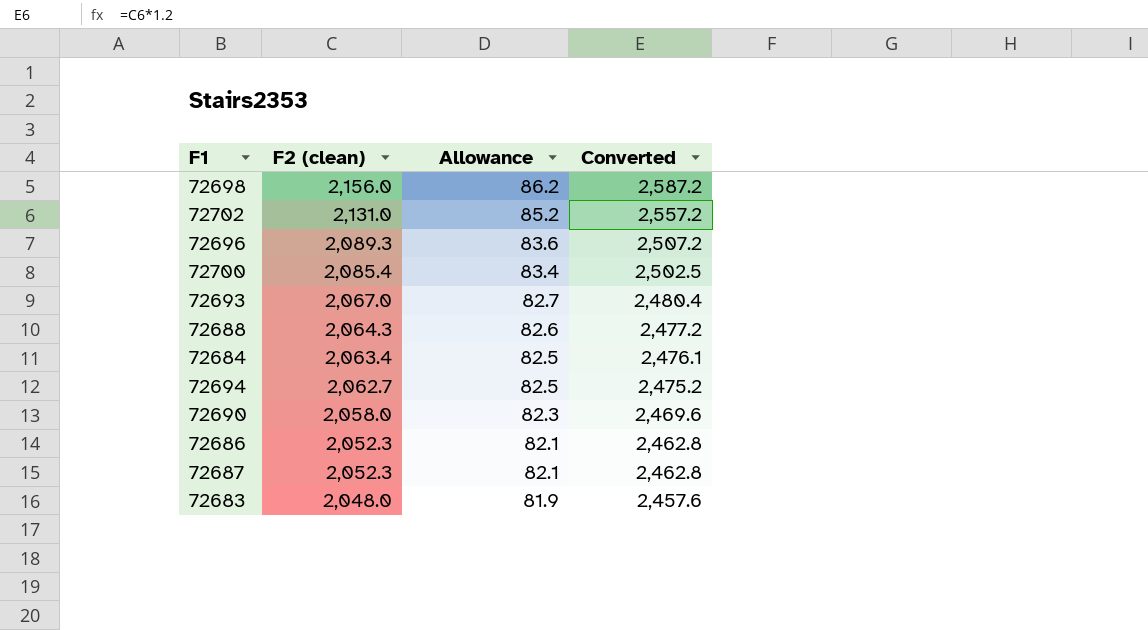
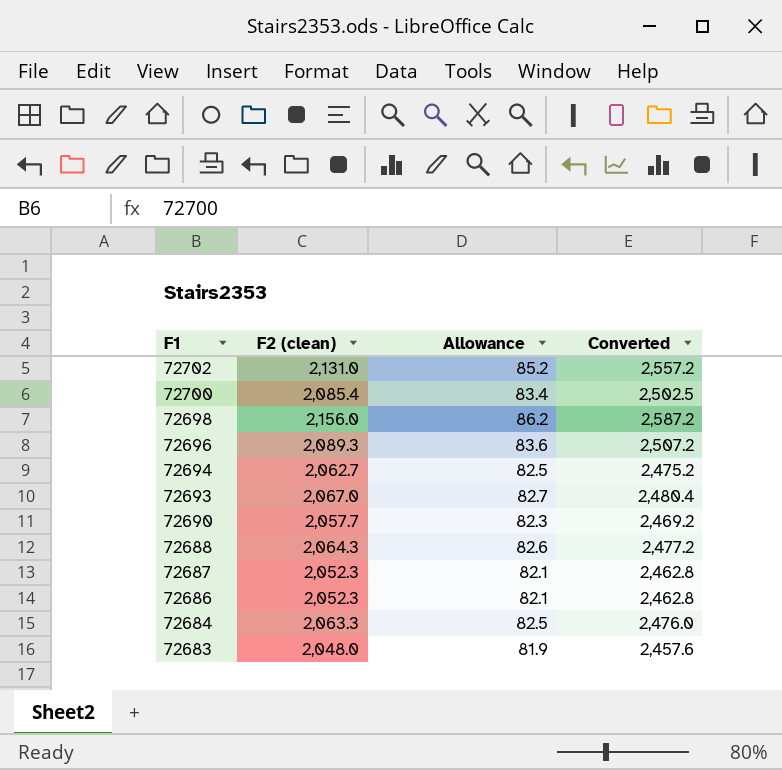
row order: F2 (clean) descending -> F1 descending
72690 | F2 (clean): 2,058.0 -> 2,057.7
72690 | Converted: 2,469.6 -> 2,469.2
72684 | F2 (clean): 2,063.4 -> 2,063.3
72684 | Converted: 2,476.1 -> 2,476.0

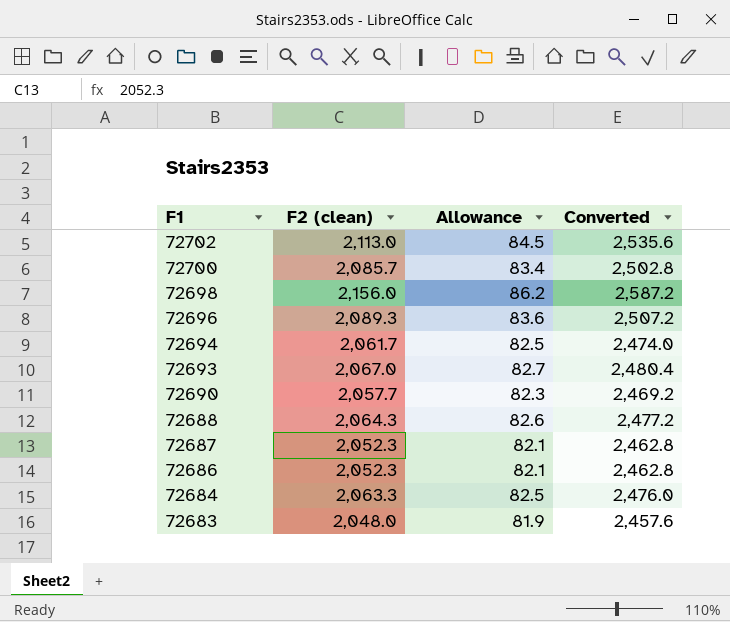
72702 | F2 (clean): 2,131.0 -> 2,113.0
72702 | Allowance: 85.2 -> 84.5
72702 | Converted: 2,557.2 -> 2,535.6
72700 | F2 (clean): 2,085.4 -> 2,085.7
72700 | Converted: 2,502.5 -> 2,502.8
72694 | F2 (clean): 2,062.7 -> 2,061.7
72694 | Converted: 2,475.2 -> 2,474.0

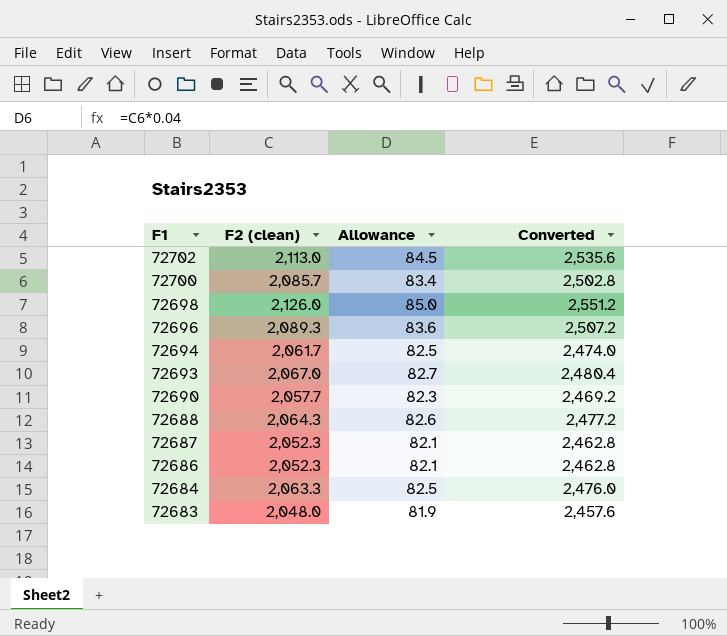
72698 | F2 (clean): 2,156.0 -> 2,126.0
72698 | Allowance: 86.2 -> 85.0
72698 | Converted: 2,587.2 -> 2,551.2

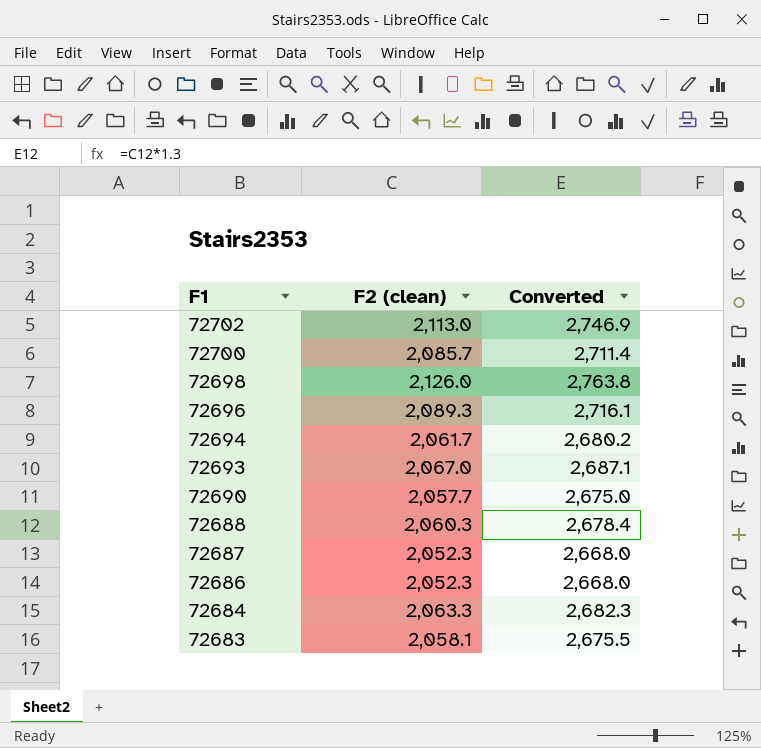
column Allowance | formula: [F2 (clean)] * 0.04 -> none
column Converted | formula: [F2 (clean)] * 1.2 -> [F2 (clean)] * 1.3
72688 | F2 (clean): 2,064.3 -> 2,060.3
72683 | F2 (clean): 2,048.0 -> 2,058.1

